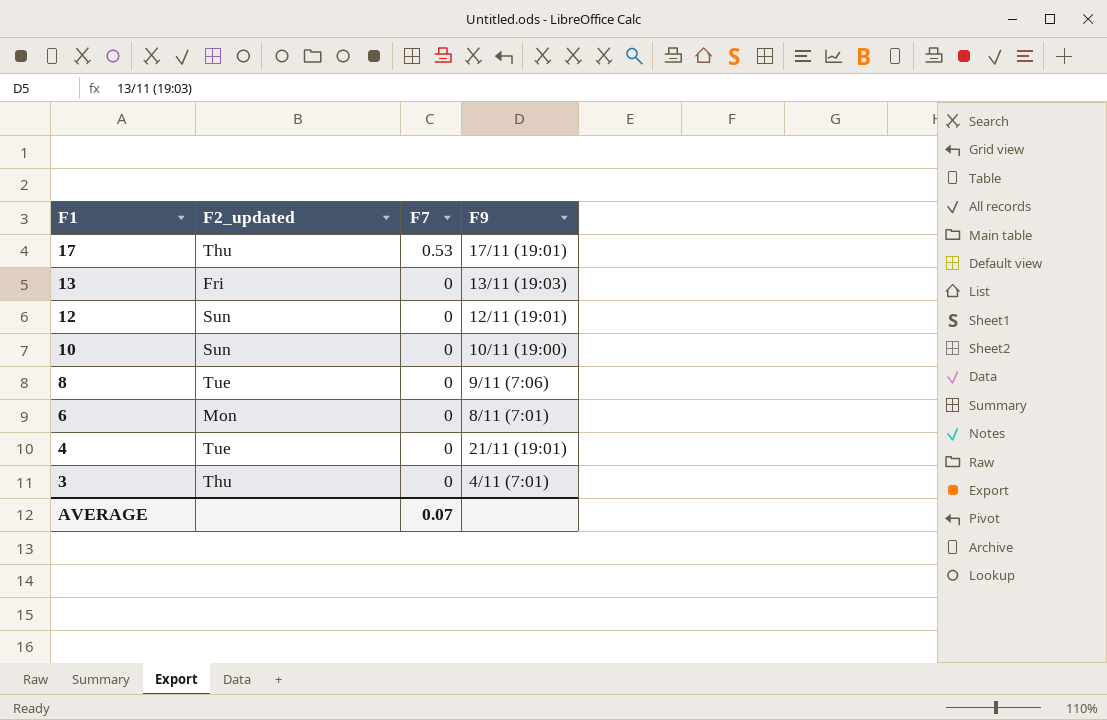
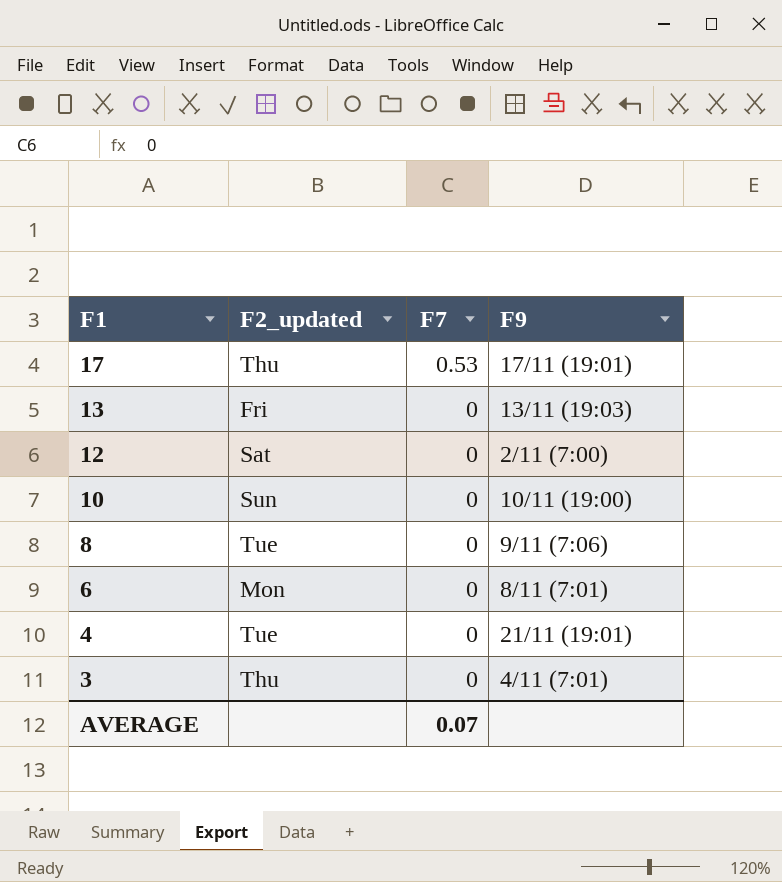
12 | F2_updated: Sun -> Sat
12 | F9: 12/11 (19:01) -> 2/11 (7:00)

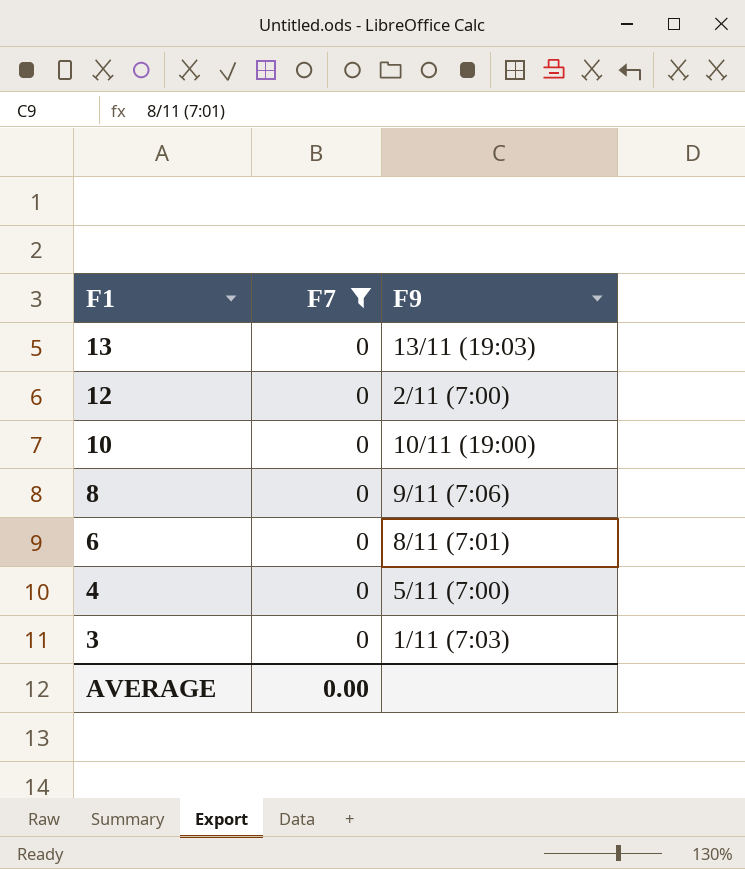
filter: none -> F7 = 0
column F2_updated | position: 2 -> none
4 | F9: 21/11 (19:01) -> 5/11 (7:00)
3 | F9: 4/11 (7:01) -> 1/11 (7:03)
AVERAGE | F7: 0.07 -> 0.00

